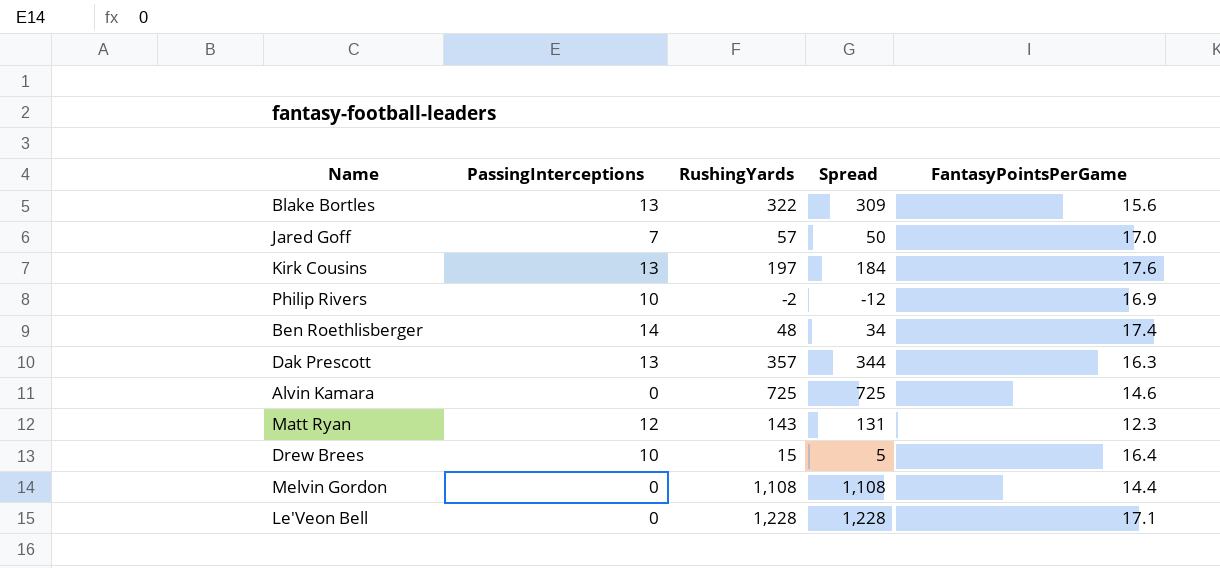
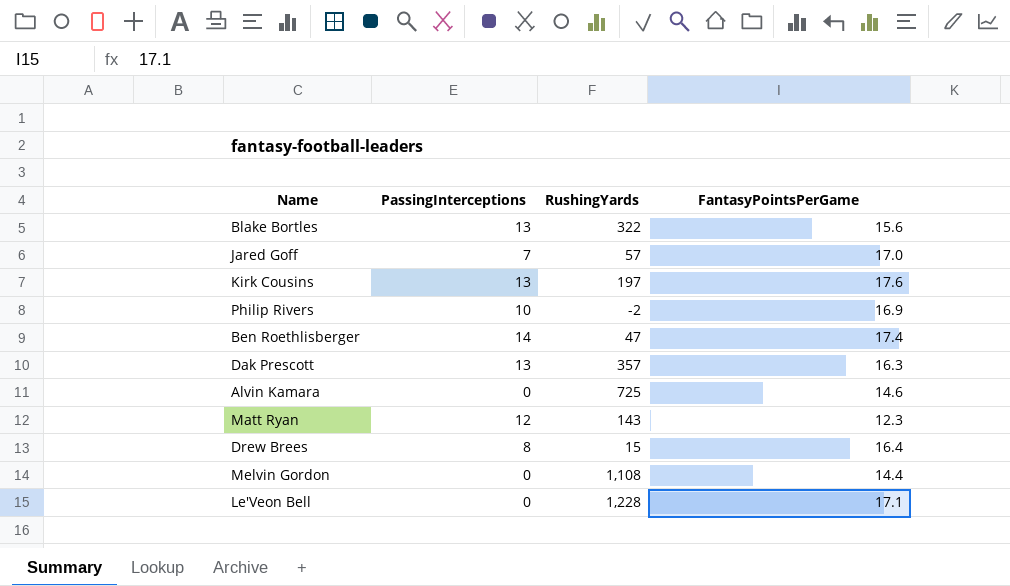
column Spread | formula: [RushingYards] - [PassingInterceptions] -> none
Ben Roethlisberger | RushingYards: 48 -> 47
Drew Brees | PassingInterceptions: 10 -> 8

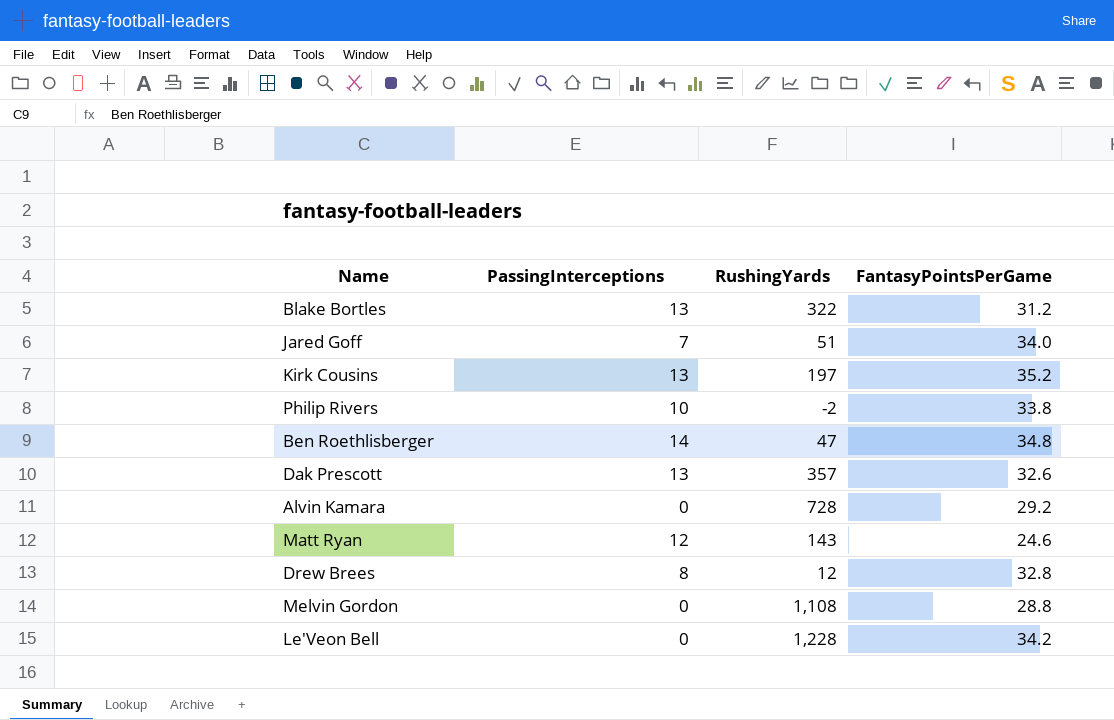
Blake Bortles | FantasyPointsPerGame: 15.6 -> 31.2
Jared Goff | RushingYards: 57 -> 51
Jared Goff | FantasyPointsPerGame: 17.0 -> 34.0
Kirk Cousins | FantasyPointsPerGame: 17.6 -> 35.2
Philip Rivers | FantasyPointsPerGame: 16.9 -> 33.8
Ben Roethlisberger | FantasyPointsPerGame: 17.4 -> 34.8
Dak Prescott | FantasyPointsPerGame: 16.3 -> 32.6
Alvin Kamara | RushingYards: 725 -> 728
Alvin Kamara | FantasyPointsPerGame: 14.6 -> 29.2
Matt Ryan | FantasyPointsPerGame: 12.3 -> 24.6
Drew Brees | RushingYards: 15 -> 12
Drew Brees | FantasyPointsPerGame: 16.4 -> 32.8
Melvin Gordon | FantasyPointsPerGame: 14.4 -> 28.8
Le'Veon Bell | FantasyPointsPerGame: 17.1 -> 34.2

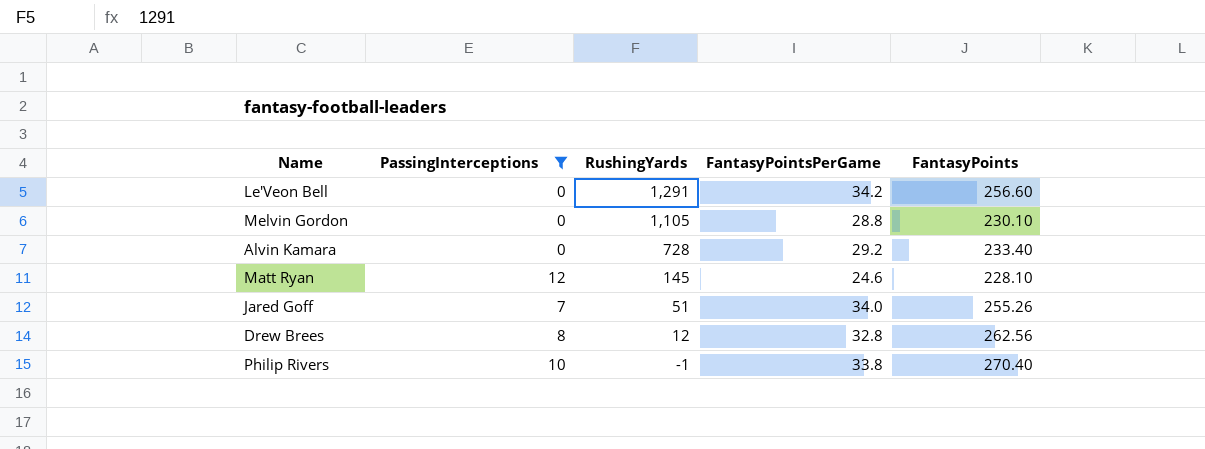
filter: none -> PassingInterceptions <= 12
row order: none -> RushingYards descending
column FantasyPoints | position: none -> 5
Le'Veon Bell | RushingYards: 1,228 -> 1,291
Melvin Gordon | RushingYards: 1,108 -> 1,105
Matt Ryan | RushingYards: 143 -> 145
Philip Rivers | RushingYards: -2 -> -1

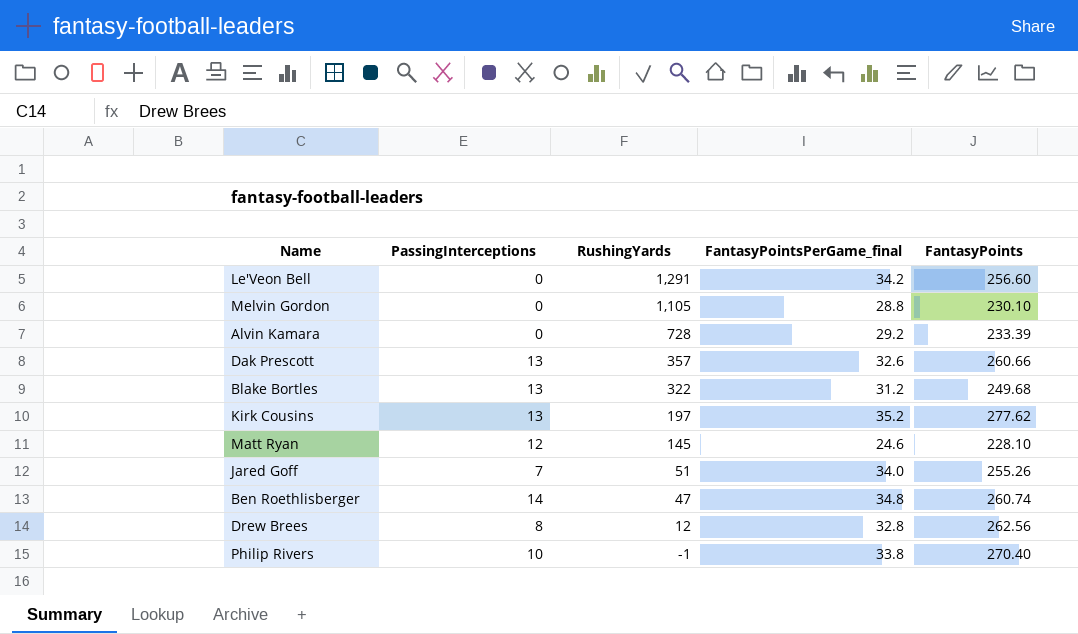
filter: PassingInterceptions <= 12 -> none
column name: FantasyPointsPerGame -> FantasyPointsPerGame_final
Alvin Kamara | FantasyPoints: 233.40 -> 233.39

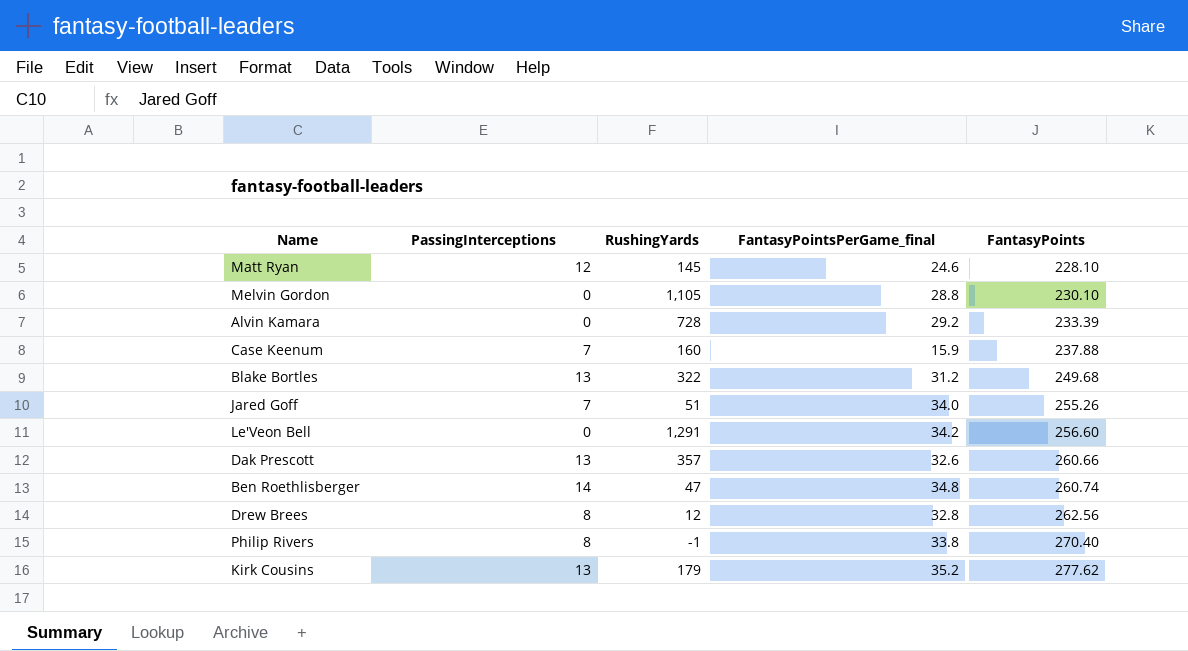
row order: RushingYards descending -> FantasyPoints ascending
row Case Keenum: none -> 7 | 160 | 15.9 | 237.88
Philip Rivers | PassingInterceptions: 10 -> 8
Kirk Cousins | RushingYards: 197 -> 179

